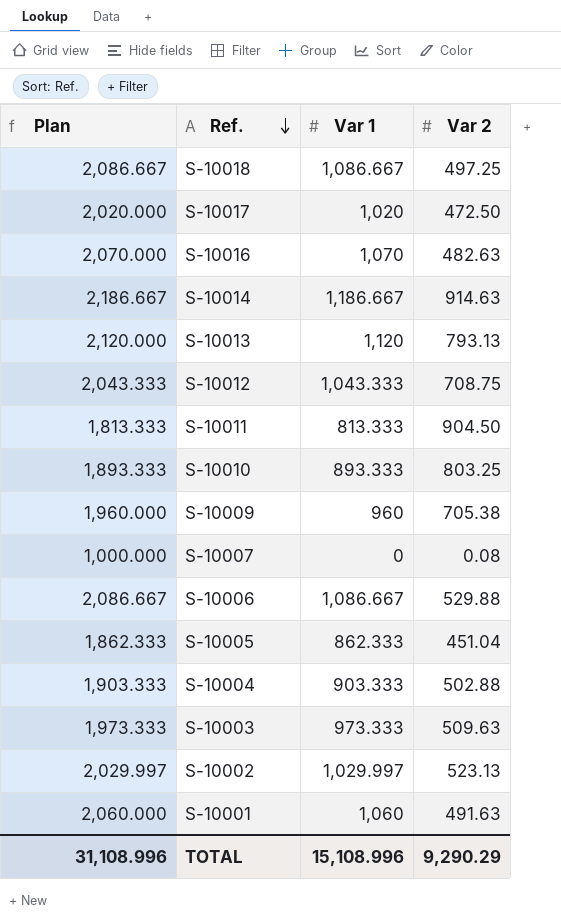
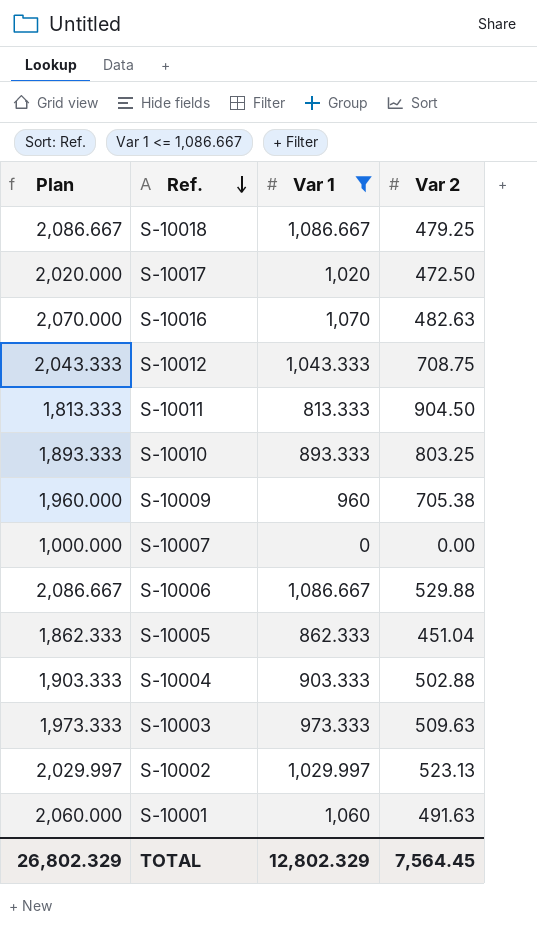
filter: none -> Var 1 <= 1,086.667
S-10018 | Var 2: 497.25 -> 479.25
S-10007 | Var 2: 0.08 -> 0.00
TOTAL | Plan: 31,108.996 -> 26,802.329
TOTAL | Var 1: 15,108.996 -> 12,802.329
TOTAL | Var 2: 9,290.29 -> 7,564.45

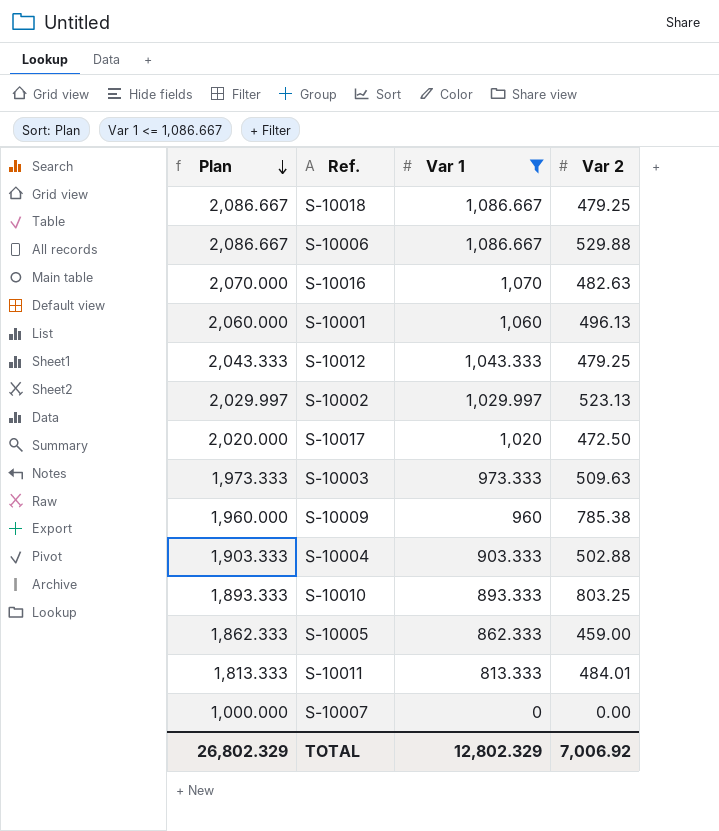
row order: Ref. descending -> Plan descending
S-10001 | Var 2: 491.63 -> 496.13
S-10012 | Var 2: 708.75 -> 479.25
S-10009 | Var 2: 705.38 -> 785.38
S-10005 | Var 2: 451.04 -> 459.00
S-10011 | Var 2: 904.50 -> 484.01
TOTAL | Var 2: 7,564.45 -> 7,006.92

